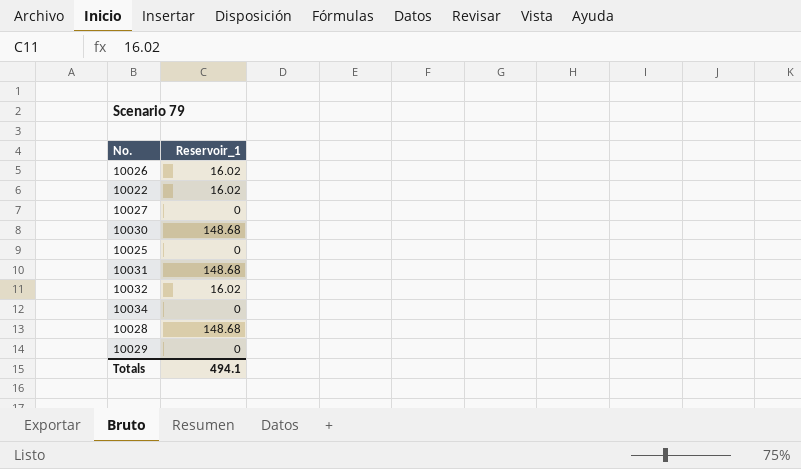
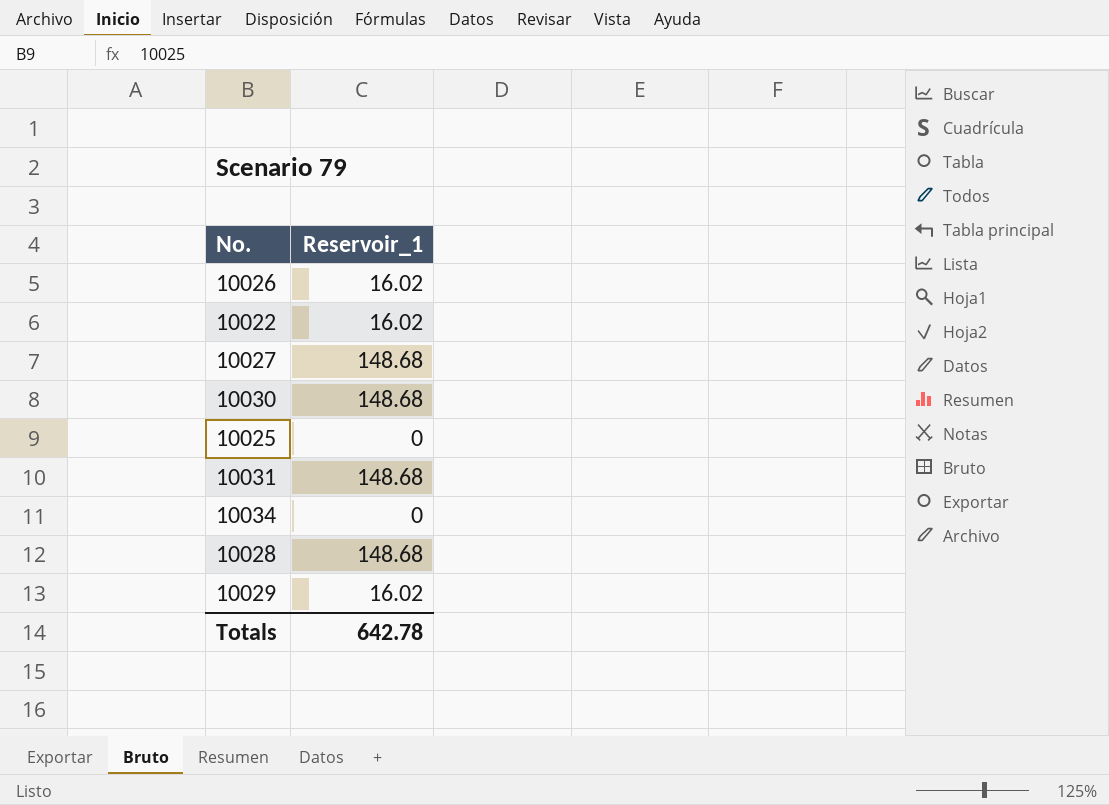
row 10032: 16.02 -> none
10027 | Reservoir_1: 0 -> 148.68
10029 | Reservoir_1: 0 -> 16.02
Totals | Reservoir_1: 494.1 -> 642.78

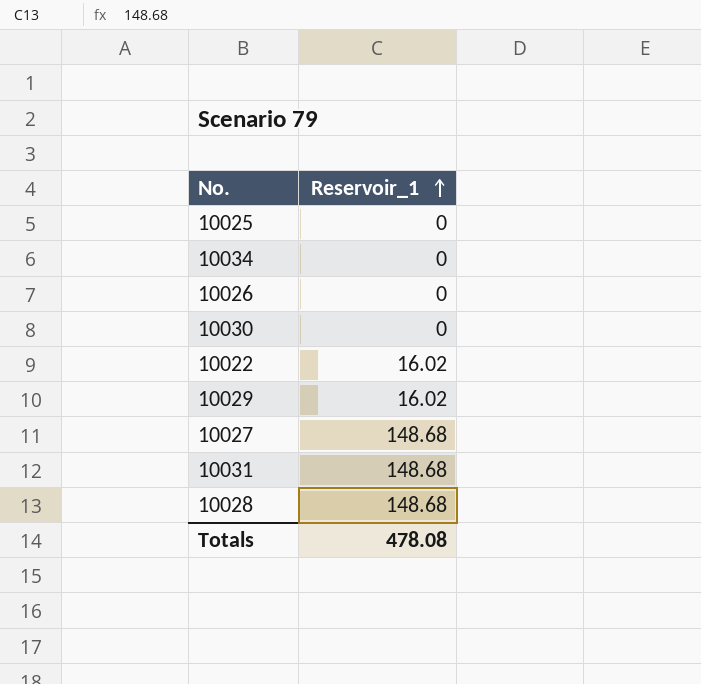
row order: none -> Reservoir_1 ascending
10026 | Reservoir_1: 16.02 -> 0
10030 | Reservoir_1: 148.68 -> 0
Totals | Reservoir_1: 642.78 -> 478.08

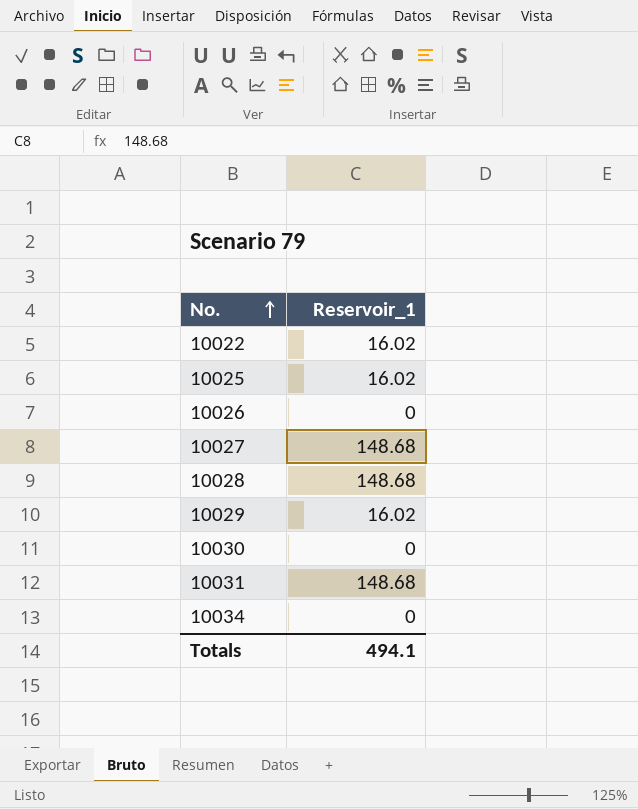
row order: Reservoir_1 ascending -> No. ascending
10025 | Reservoir_1: 0 -> 16.02
Totals | Reservoir_1: 478.08 -> 494.1

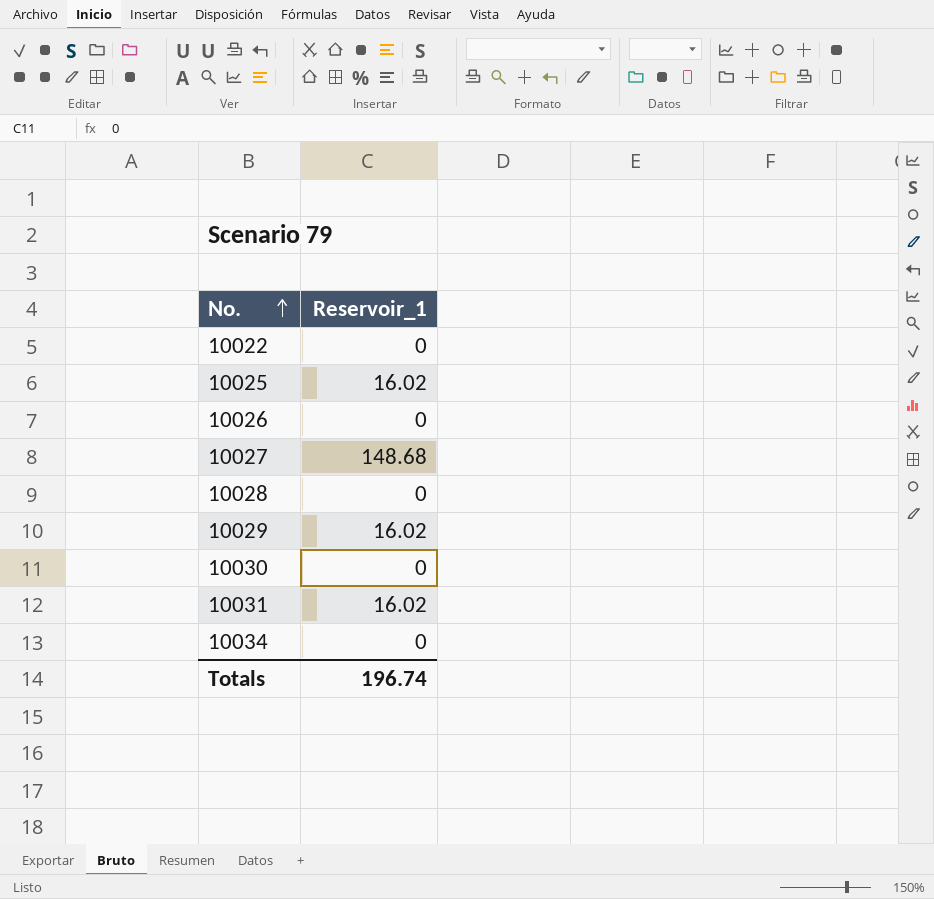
10022 | Reservoir_1: 16.02 -> 0
10028 | Reservoir_1: 148.68 -> 0
10031 | Reservoir_1: 148.68 -> 16.02
Totals | Reservoir_1: 494.1 -> 196.74

